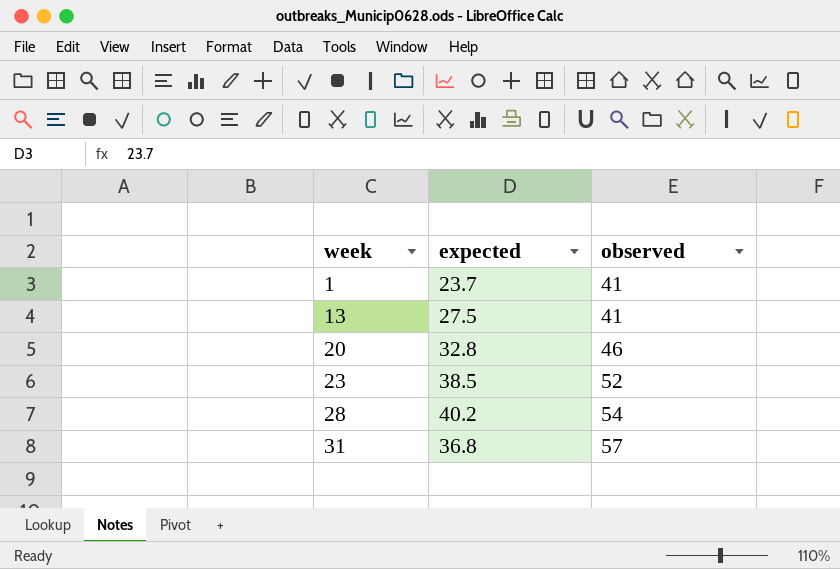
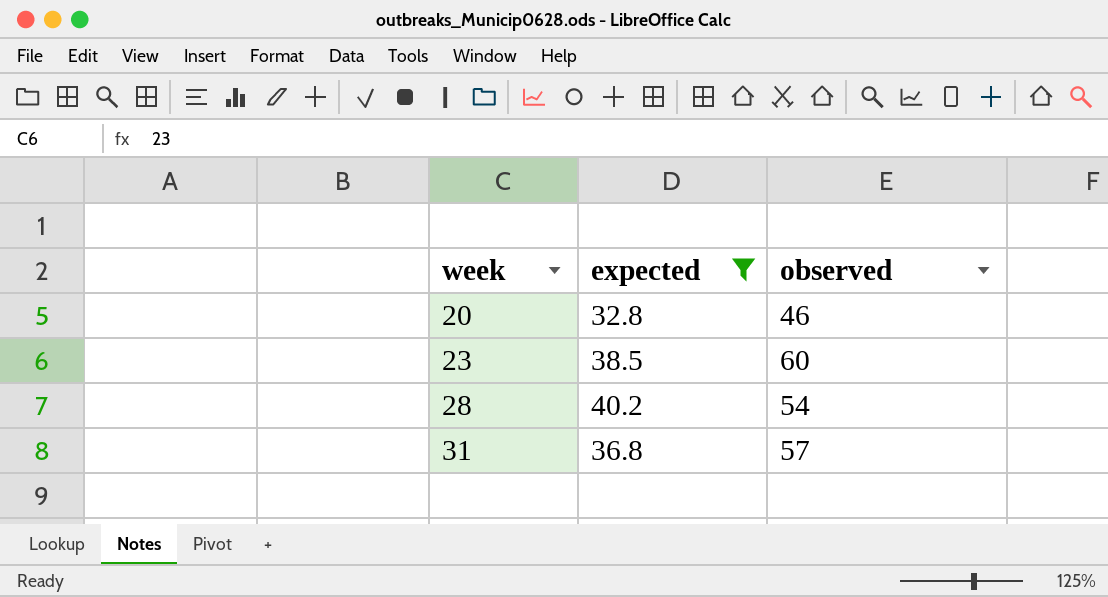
filter: none -> expected >= 32.8
23 | observed: 52 -> 60

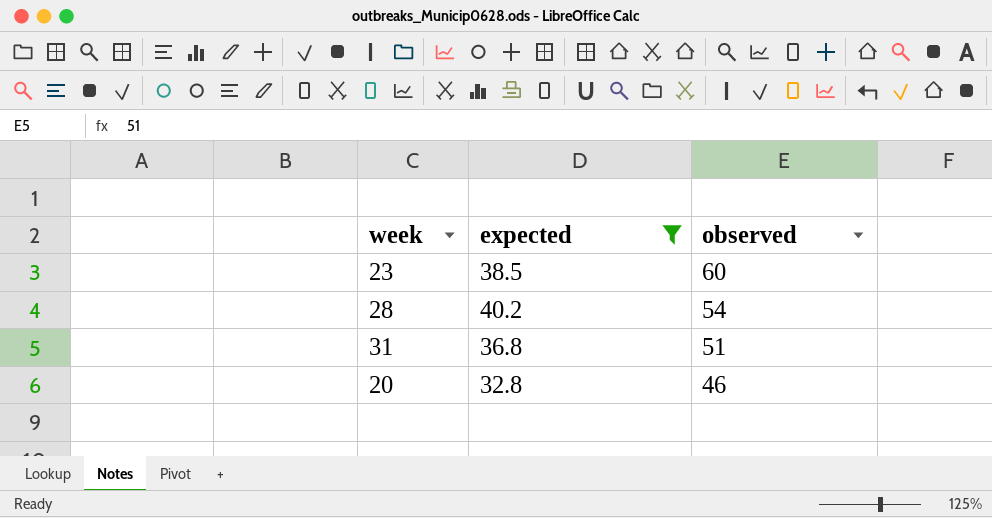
row order: week ascending -> observed descending
31 | observed: 57 -> 51

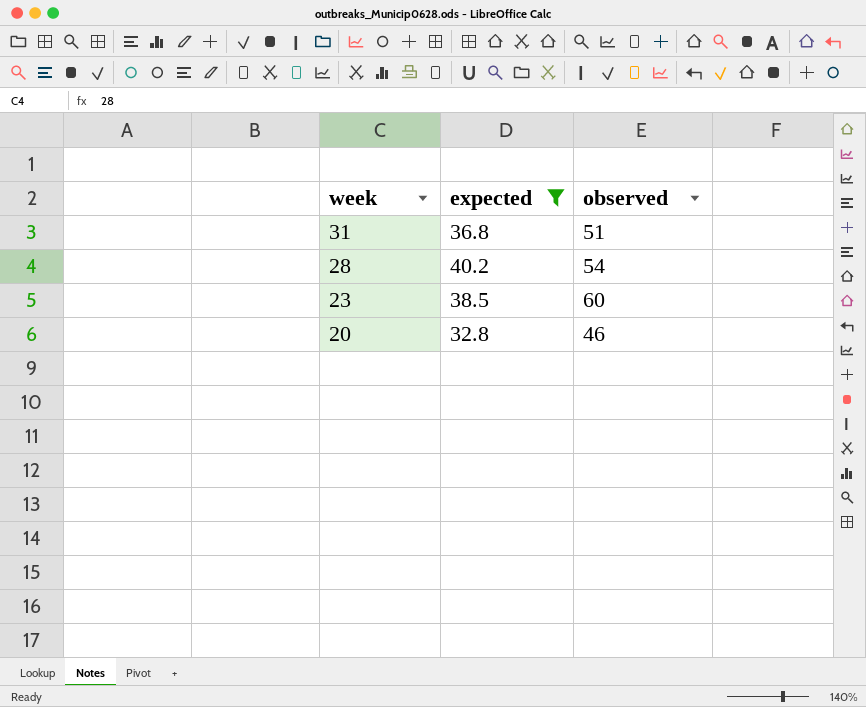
row order: observed descending -> week descending

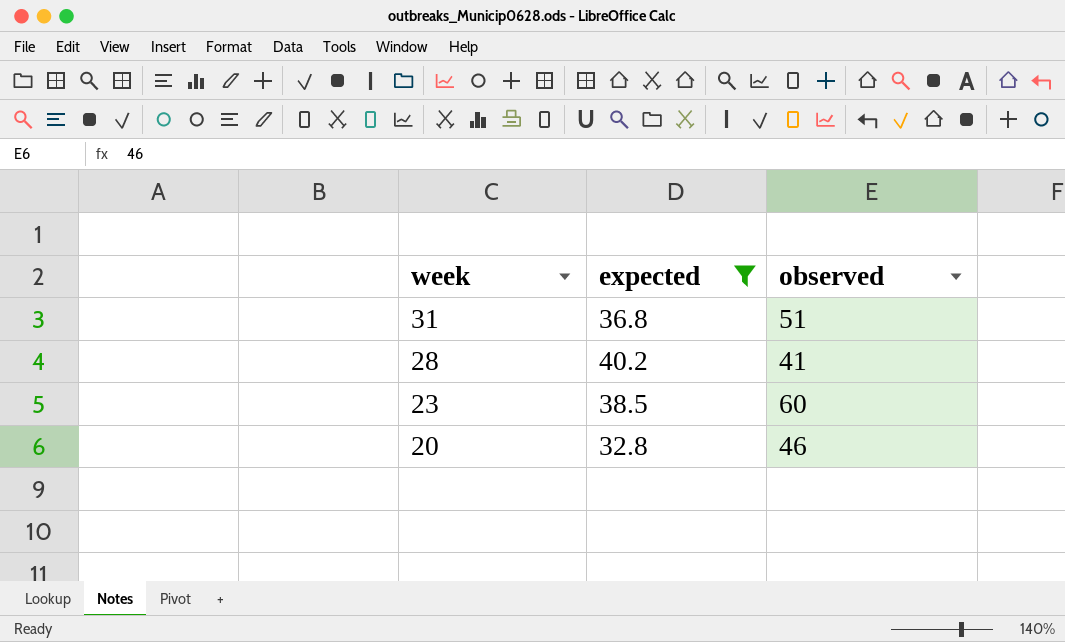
28 | observed: 54 -> 41

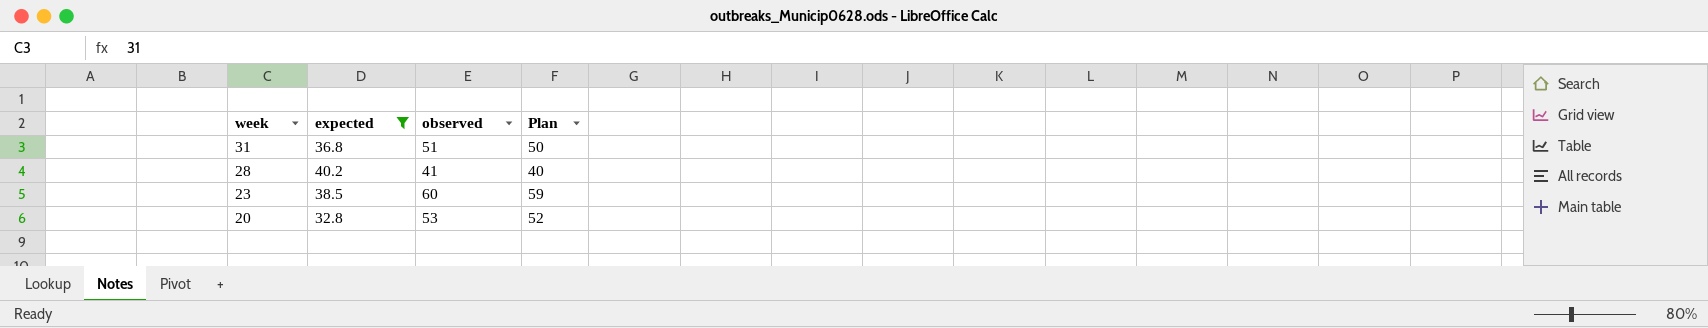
column Plan | formula: none -> [observed] - 1
20 | observed: 46 -> 53

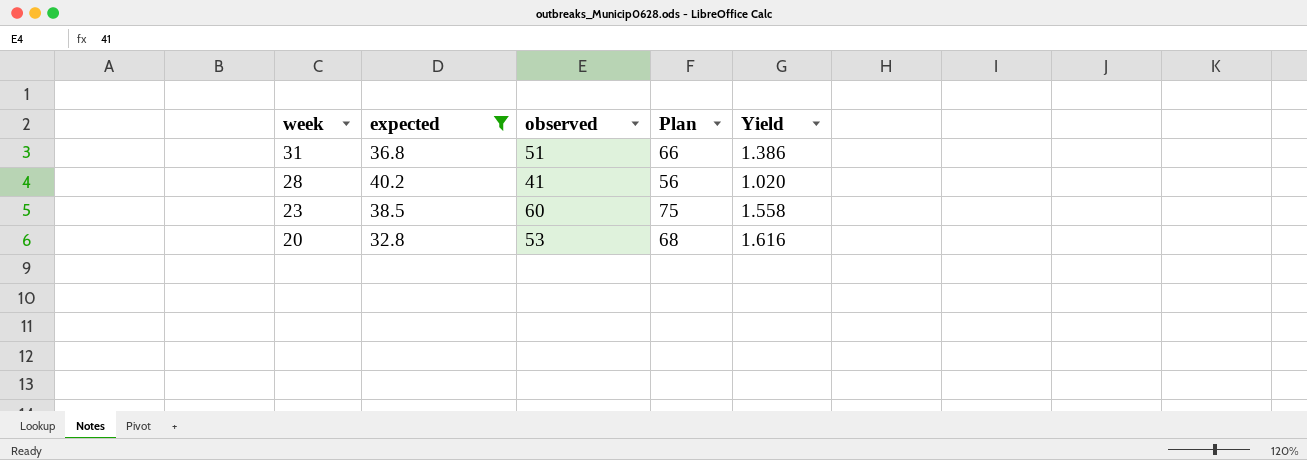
column Plan | formula: [observed] - 1 -> [observed] + 15
column Yield | formula: none -> [observed] / [expected]

